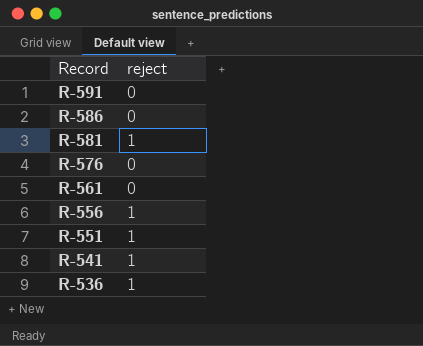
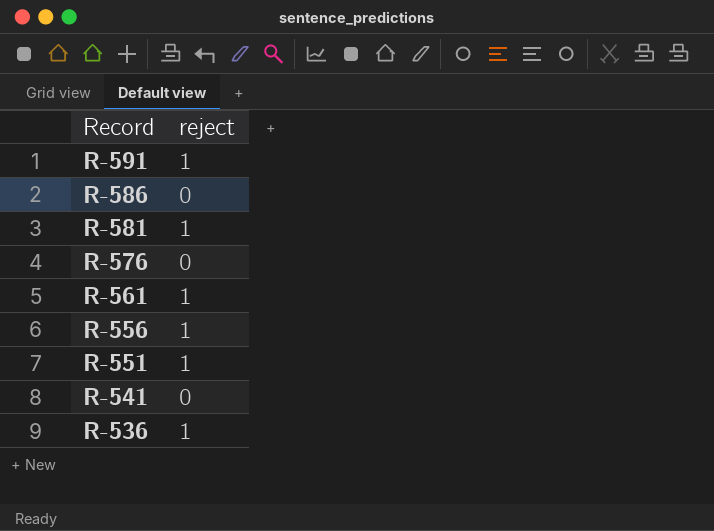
R-591 | reject: 0 -> 1
R-561 | reject: 0 -> 1
R-541 | reject: 1 -> 0

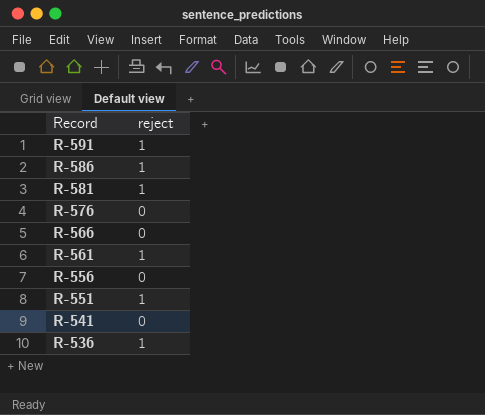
R-586 | reject: 0 -> 1
row R-566: none -> 0
R-556 | reject: 1 -> 0

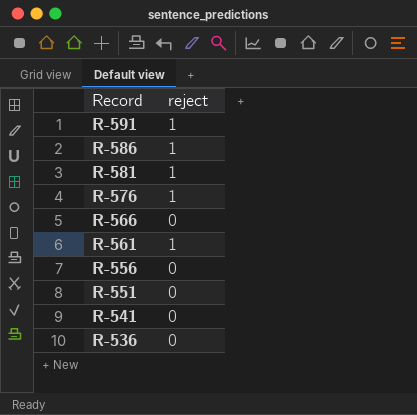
R-576 | reject: 0 -> 1
R-551 | reject: 1 -> 0
R-536 | reject: 1 -> 0

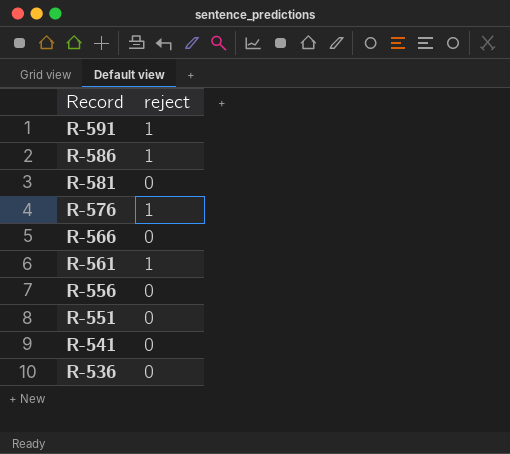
R-581 | reject: 1 -> 0

